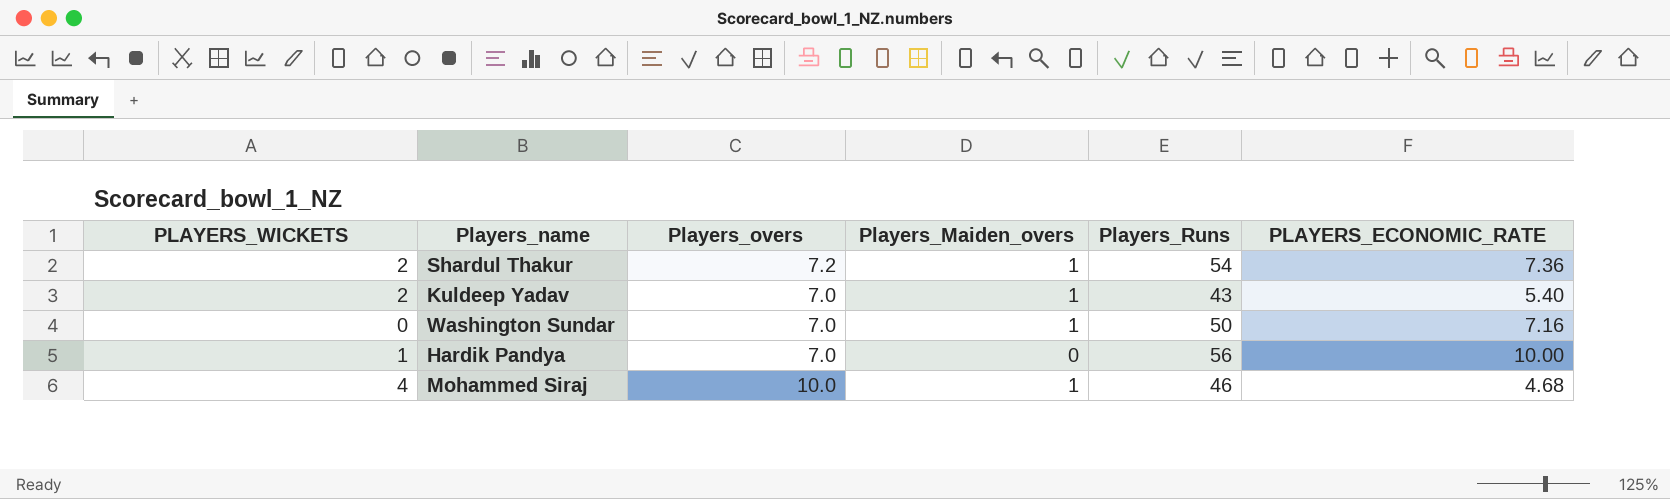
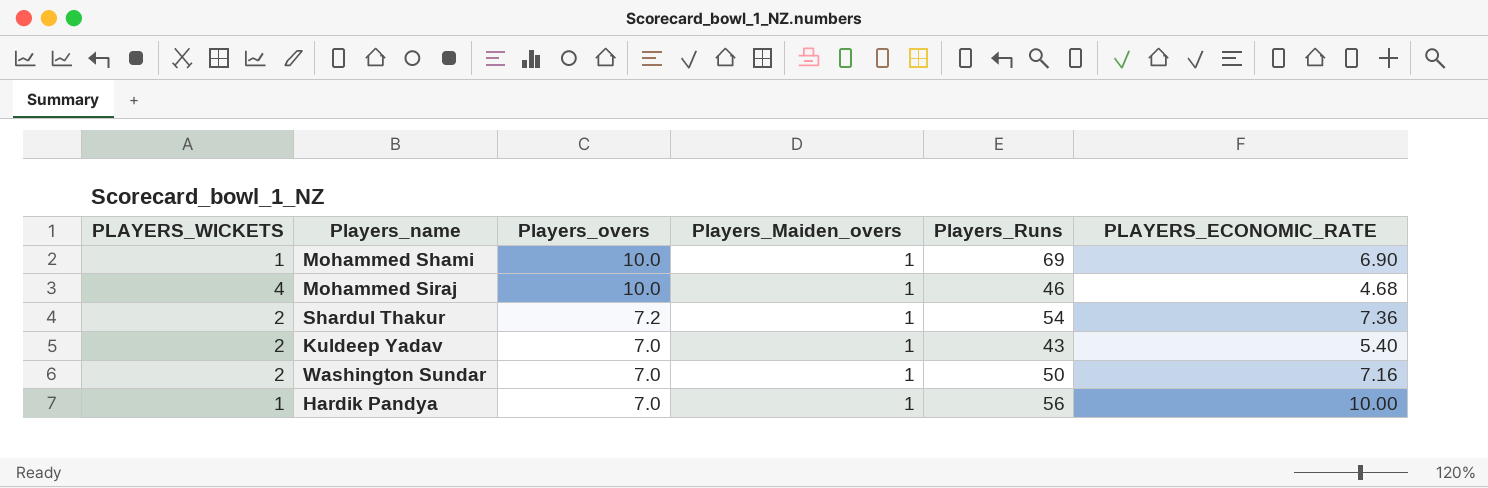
row order: none -> Players_overs descending
row Mohammed Shami: none -> 1 | 10.0 | 1 | 69 | 6.90
Washington Sundar | PLAYERS_WICKETS: 0 -> 2
Hardik Pandya | Players_Maiden_overs: 0 -> 1

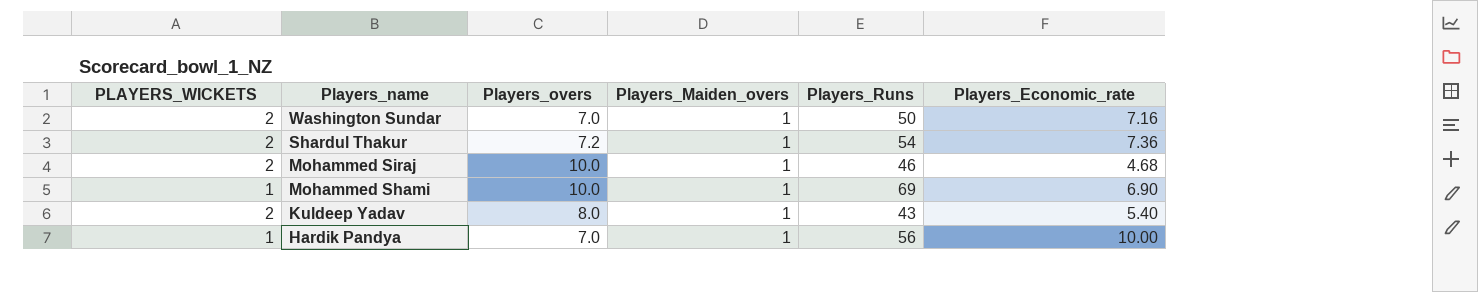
row order: Players_overs descending -> Players_name descending
column name: PLAYERS_ECONOMIC_RATE -> Players_Economic_rate
Mohammed Siraj | PLAYERS_WICKETS: 4 -> 2
Kuldeep Yadav | Players_overs: 7.0 -> 8.0

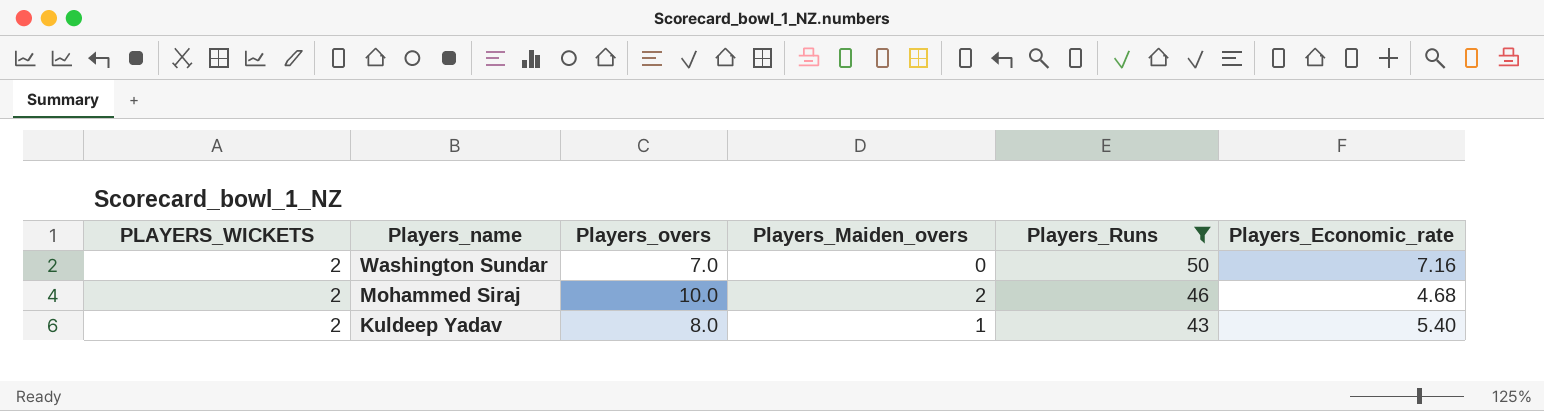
filter: none -> Players_Runs <= 50
Washington Sundar | Players_Maiden_overs: 1 -> 0
Mohammed Siraj | Players_Maiden_overs: 1 -> 2

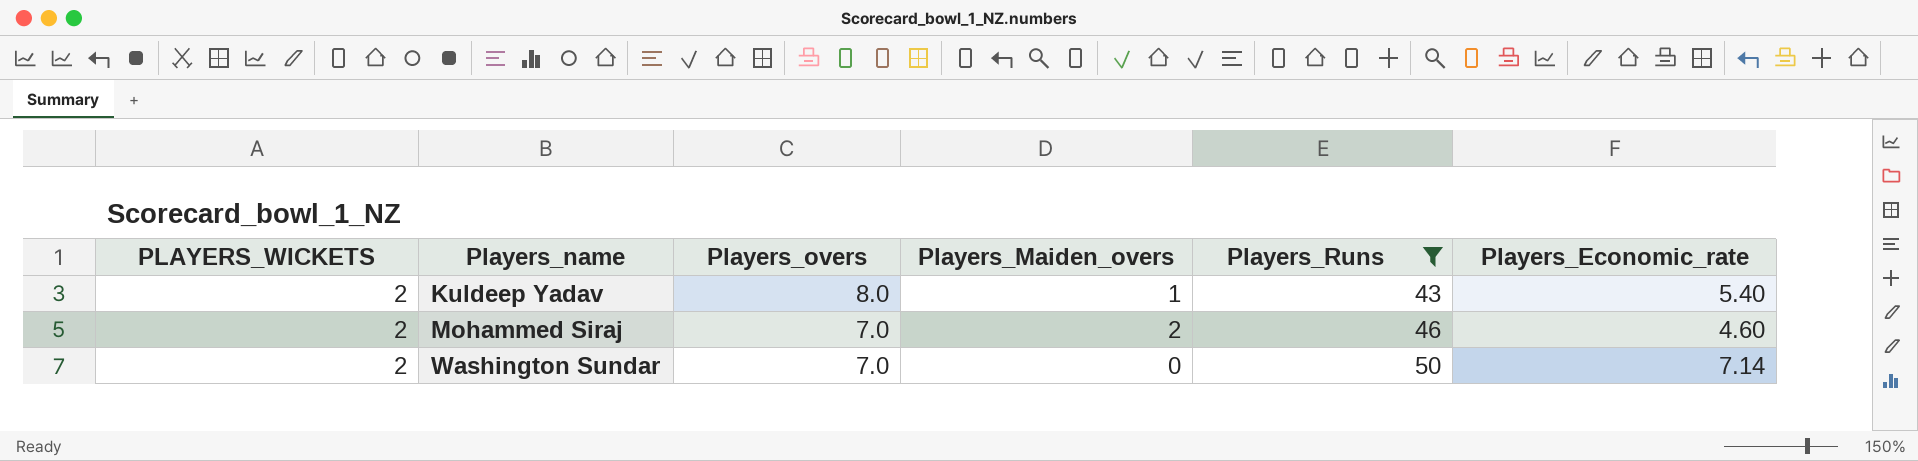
row order: Players_name descending -> Players_name ascending
Mohammed Siraj | Players_overs: 10.0 -> 7.0
Mohammed Siraj | Players_Economic_rate: 4.68 -> 4.60
Washington Sundar | Players_Economic_rate: 7.16 -> 7.14

